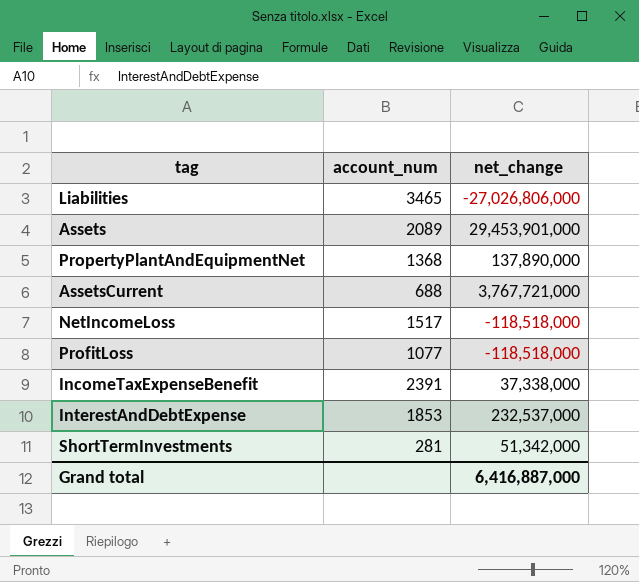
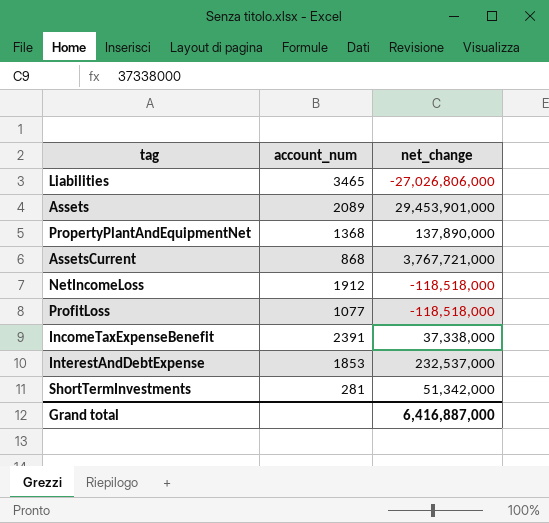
AssetsCurrent | account_num: 688 -> 868
NetIncomeLoss | account_num: 1517 -> 1912

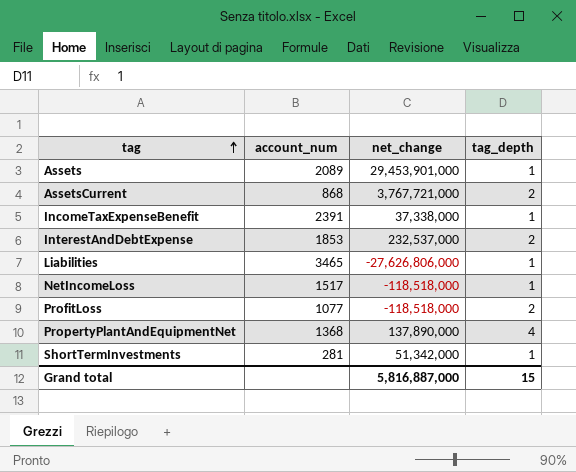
row order: none -> tag ascending
column tag_depth | position: none -> 4
Liabilities | net_change: -27,026,806,000 -> -27,626,806,000
NetIncomeLoss | account_num: 1912 -> 1517
Grand total | net_change: 6,416,887,000 -> 5,816,887,000

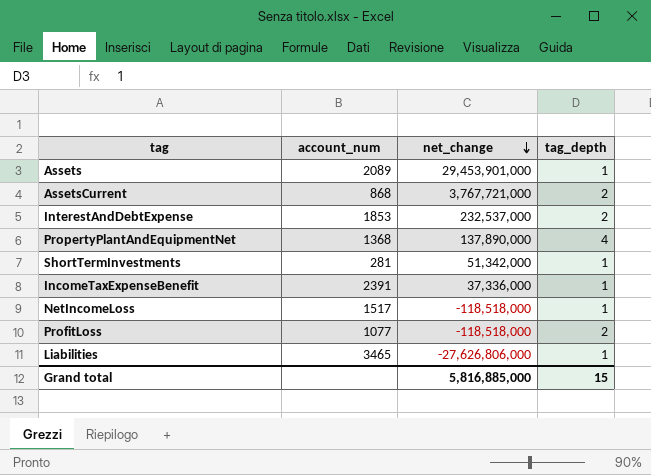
row order: tag ascending -> net_change descending
IncomeTaxExpenseBenefit | net_change: 37,338,000 -> 37,336,000
Grand total | net_change: 5,816,887,000 -> 5,816,885,000

